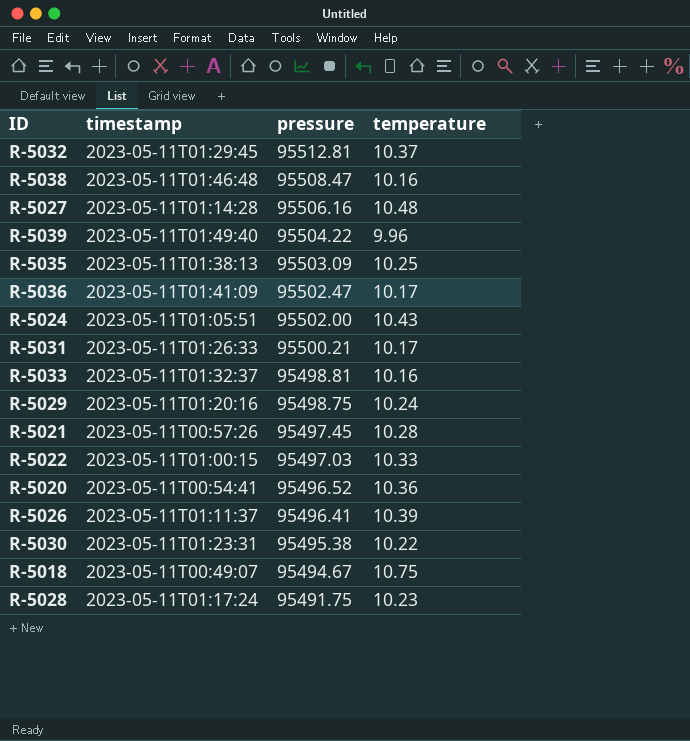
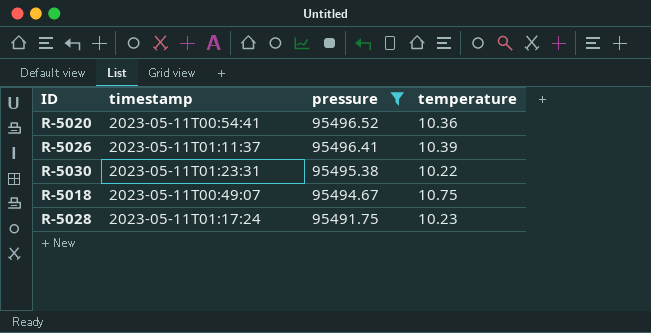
filter: none -> pressure <= 95496.52

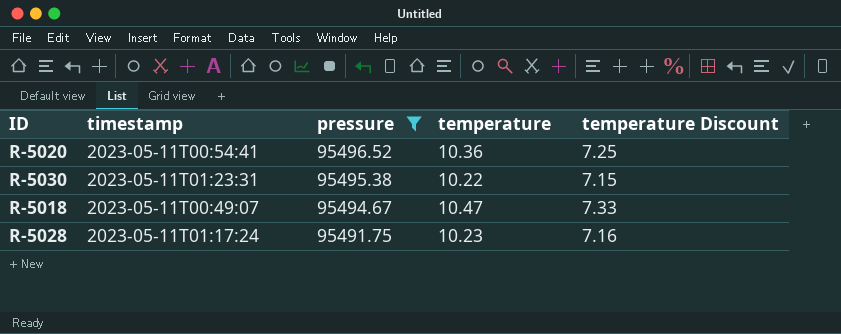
column temperature Discount | formula: none -> [temperature] * 0.7
row R-5026: 2023-05-11T01:11:37 | 95496.41 | 10.39 -> none
R-5018 | temperature: 10.75 -> 10.47

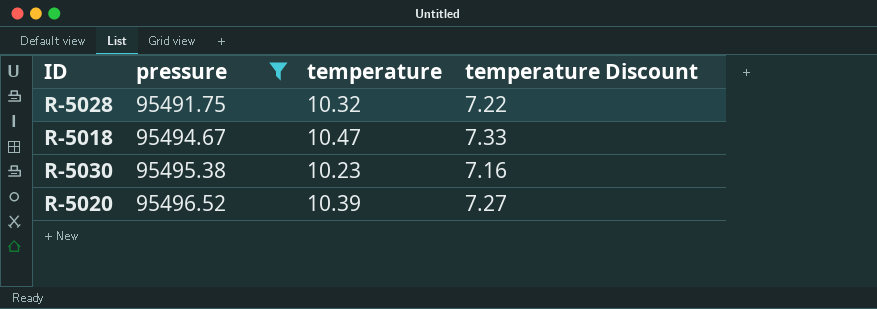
row order: pressure descending -> pressure ascending
column timestamp | position: 2 -> none
R-5028 | temperature: 10.23 -> 10.32
R-5028 | temperature Discount: 7.16 -> 7.22
R-5030 | temperature: 10.22 -> 10.23
R-5030 | temperature Discount: 7.15 -> 7.16
R-5020 | temperature: 10.36 -> 10.39
R-5020 | temperature Discount: 7.25 -> 7.27

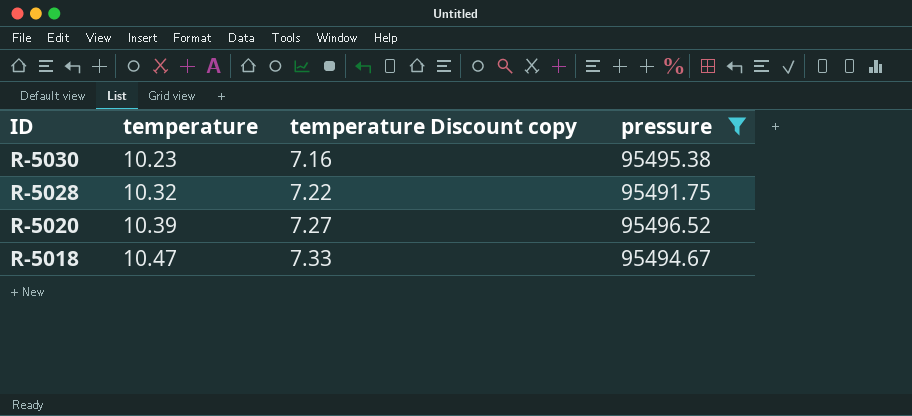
row order: pressure ascending -> ID descending
column name: temperature Discount -> temperature Discount copy
column pressure | position: 2 -> 4

